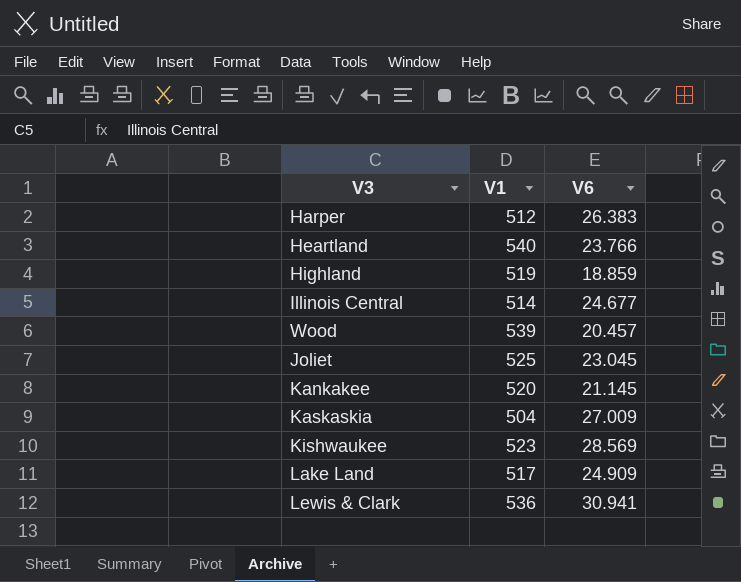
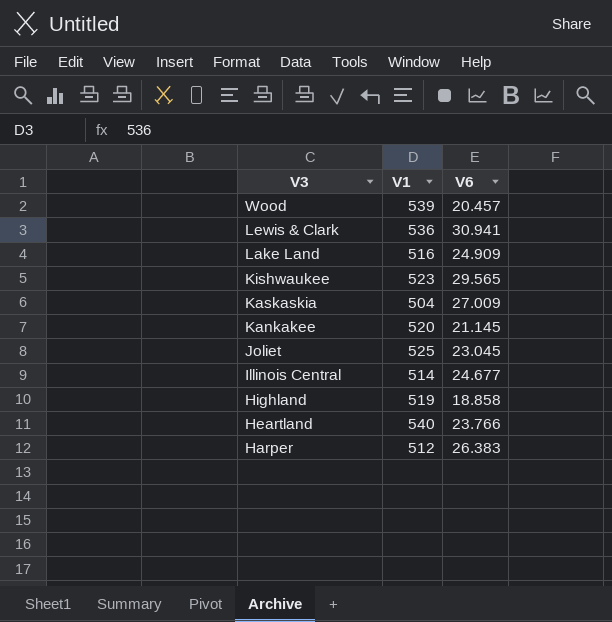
row order: none -> V3 descending
Lake Land | V1: 517 -> 516
Kishwaukee | V6: 28.569 -> 29.565
Highland | V6: 18.859 -> 18.858

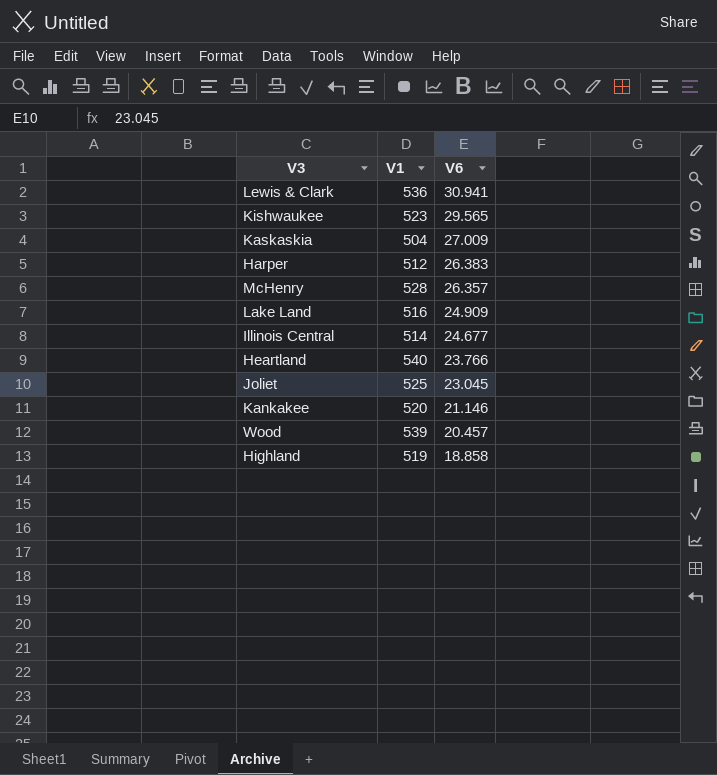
row order: V3 descending -> V6 descending
row McHenry: none -> 528 | 26.357
Kankakee | V6: 21.145 -> 21.146

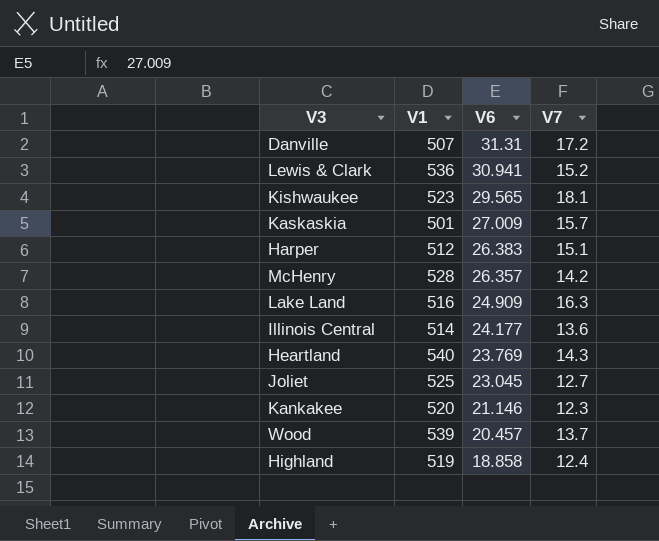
column V7 | position: none -> 4
row Danville: none -> 507 | 31.31 | 17.2
Kaskaskia | V1: 504 -> 501
Illinois Central | V6: 24.677 -> 24.177
Heartland | V6: 23.766 -> 23.769

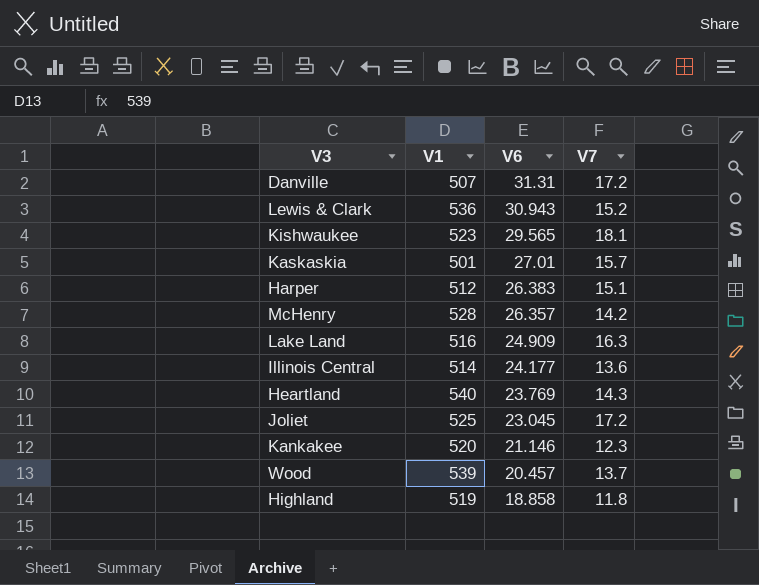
Lewis & Clark | V6: 30.941 -> 30.943
Kaskaskia | V6: 27.009 -> 27.01
Joliet | V7: 12.7 -> 17.2
Highland | V7: 12.4 -> 11.8

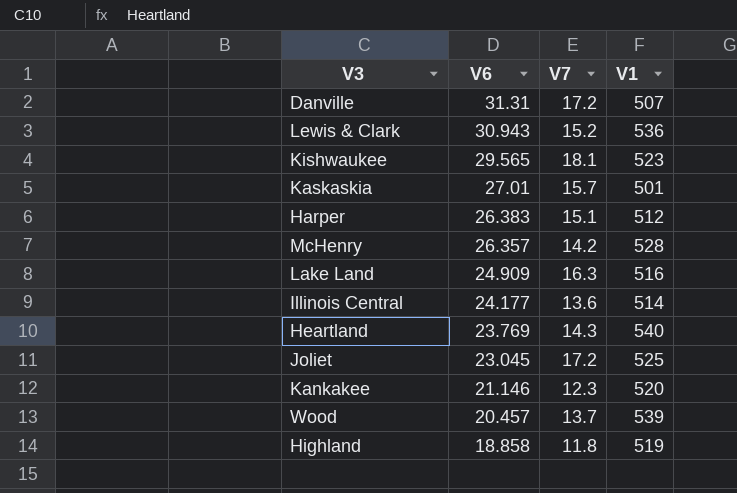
column V1 | position: 2 -> 4

